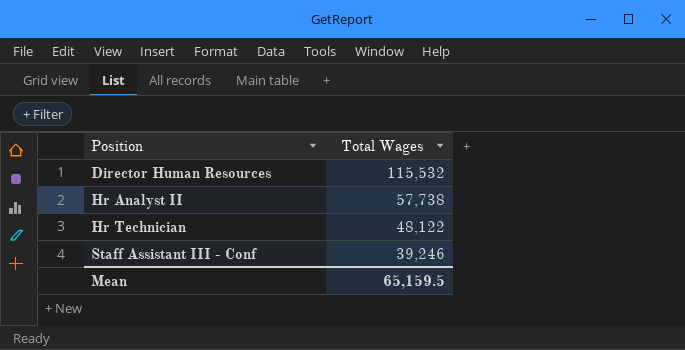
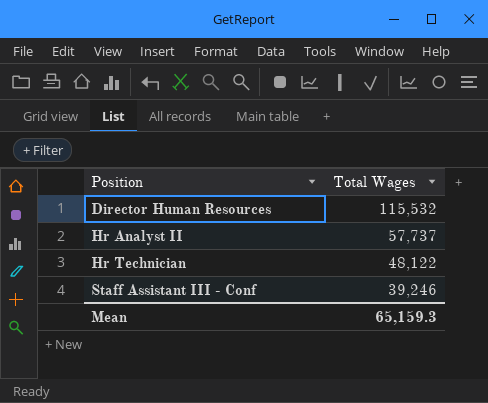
Hr Analyst II | Total Wages: 57,738 -> 57,737
Mean | Total Wages: 65,159.5 -> 65,159.3

